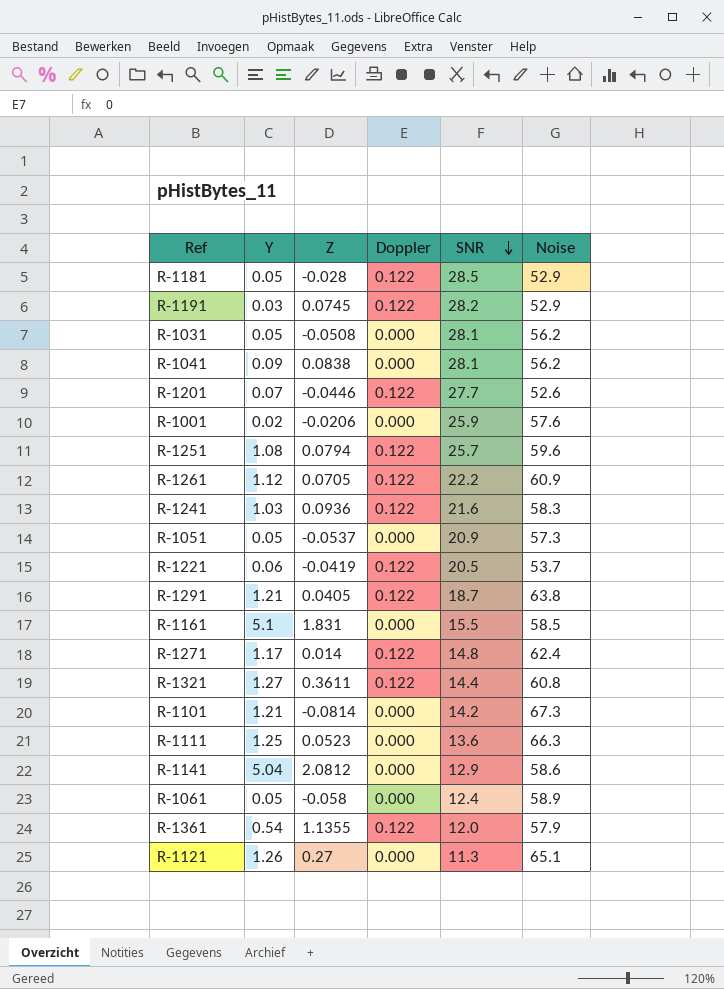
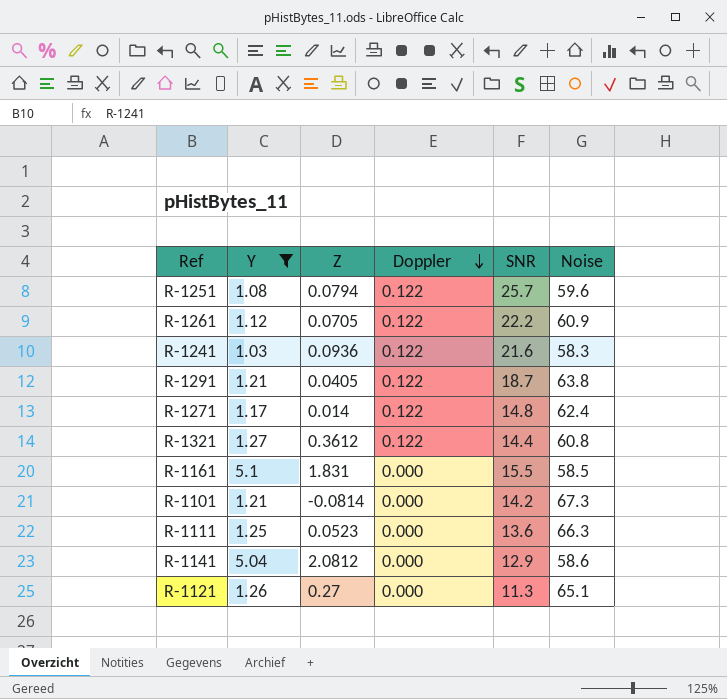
filter: none -> Y >= 1.03
row order: SNR descending -> Doppler descending
R-1321 | Z: 0.3611 -> 0.3612

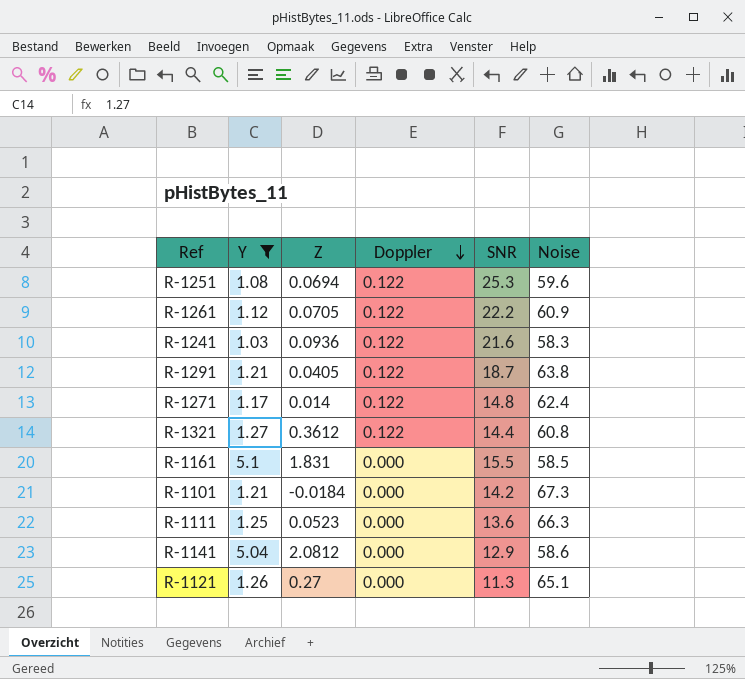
R-1251 | Z: 0.0794 -> 0.0694
R-1251 | SNR: 25.7 -> 25.3
R-1101 | Z: -0.0814 -> -0.0184

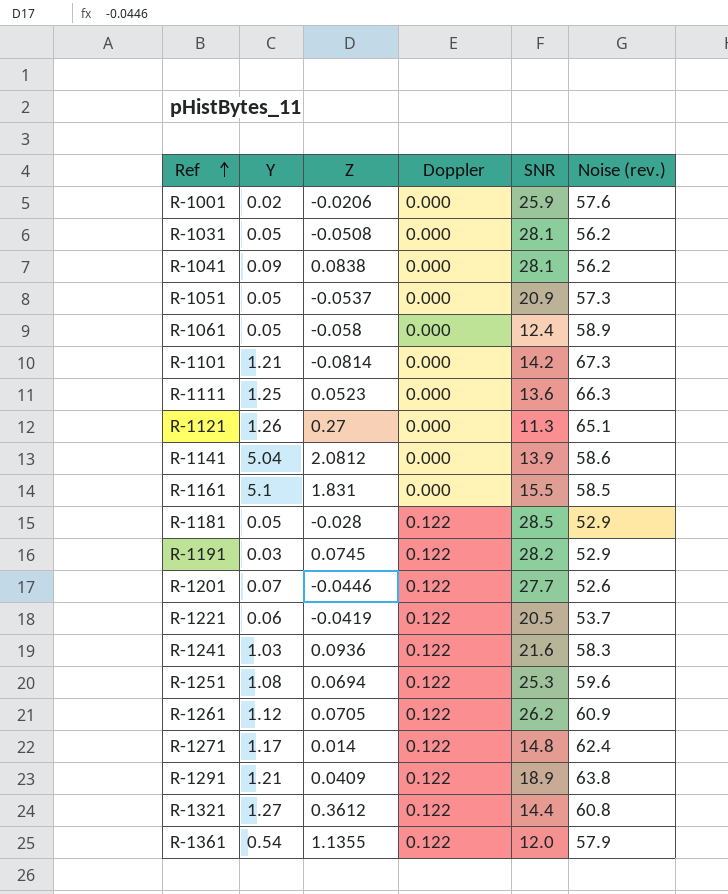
filter: Y >= 1.03 -> none
row order: Doppler descending -> Ref ascending
column name: Noise -> Noise (rev.)
R-1101 | Z: -0.0184 -> -0.0814
R-1141 | SNR: 12.9 -> 13.9
R-1261 | SNR: 22.2 -> 26.2
R-1291 | Z: 0.0405 -> 0.0409
R-1291 | SNR: 18.7 -> 18.9

